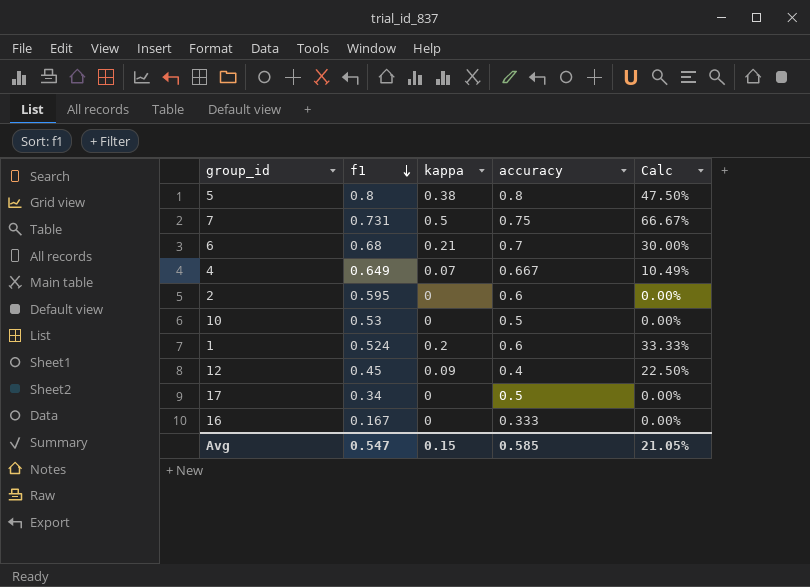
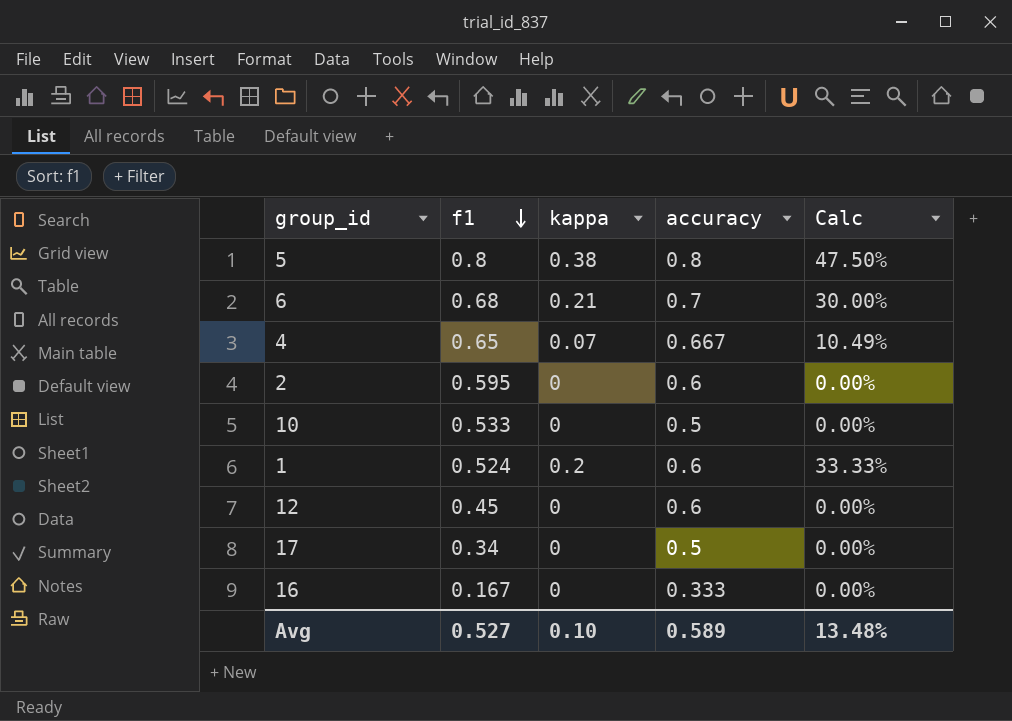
row 7: 0.731 | 0.5 | 0.75 | 66.67% -> none
4 | f1: 0.649 -> 0.65
10 | f1: 0.53 -> 0.533
12 | kappa: 0.09 -> 0
12 | accuracy: 0.4 -> 0.6
12 | Calc: 22.50% -> 0.00%
Avg | f1: 0.547 -> 0.527
Avg | kappa: 0.15 -> 0.10
Avg | accuracy: 0.585 -> 0.589
Avg | Calc: 21.05% -> 13.48%

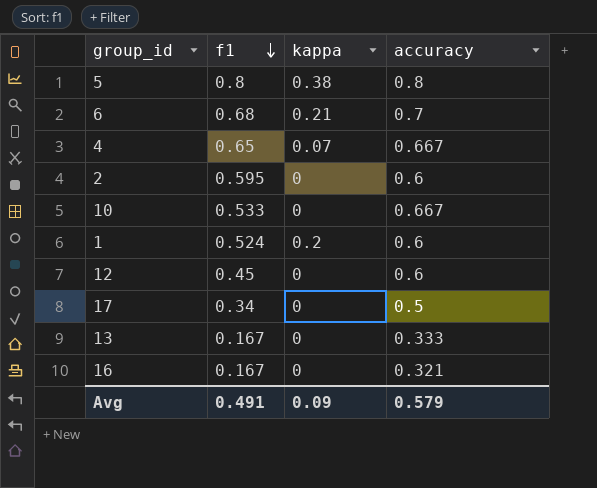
column Calc | formula: [kappa] / [accuracy] -> none
10 | accuracy: 0.5 -> 0.667
row 13: none -> 0.167 | 0 | 0.333
16 | accuracy: 0.333 -> 0.321
Avg | f1: 0.527 -> 0.491
Avg | kappa: 0.10 -> 0.09
Avg | accuracy: 0.589 -> 0.579

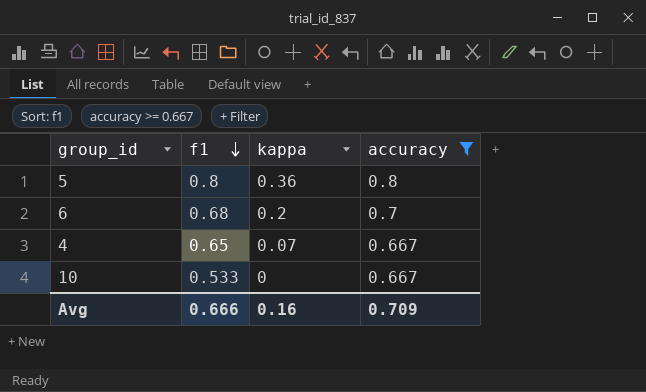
filter: none -> accuracy >= 0.667
5 | kappa: 0.38 -> 0.36
6 | kappa: 0.21 -> 0.2
Avg | f1: 0.491 -> 0.666
Avg | kappa: 0.09 -> 0.16
Avg | accuracy: 0.579 -> 0.709

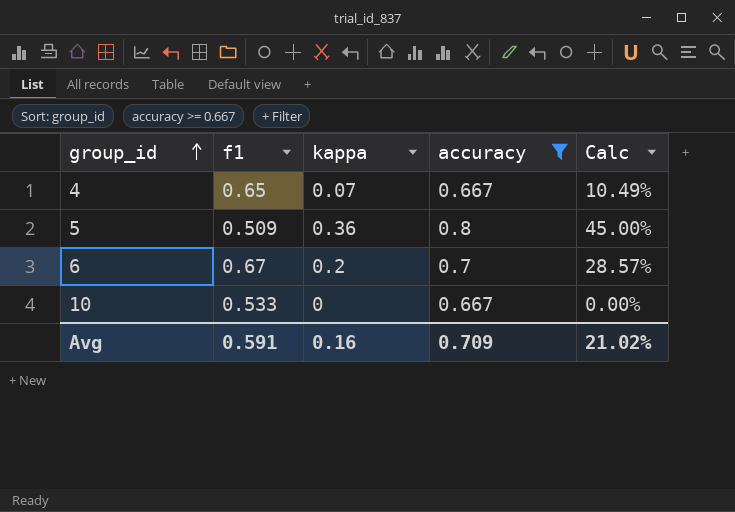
row order: f1 descending -> group_id ascending
column Calc | formula: none -> [kappa] / [accuracy]
5 | f1: 0.8 -> 0.509
6 | f1: 0.68 -> 0.67
Avg | f1: 0.666 -> 0.591

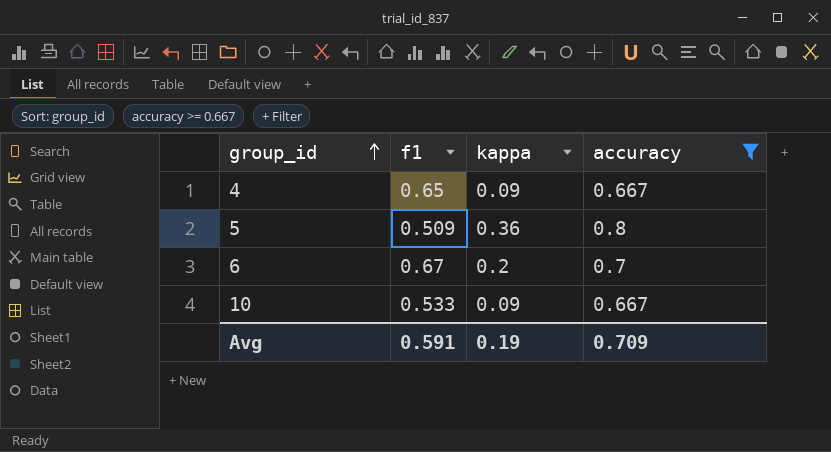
column Calc | formula: [kappa] / [accuracy] -> none
4 | kappa: 0.07 -> 0.09
10 | kappa: 0 -> 0.09
Avg | kappa: 0.16 -> 0.19

